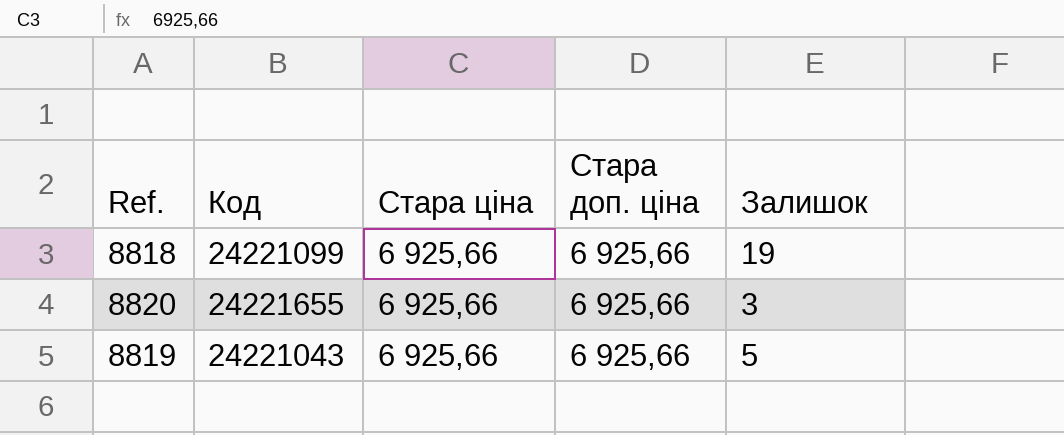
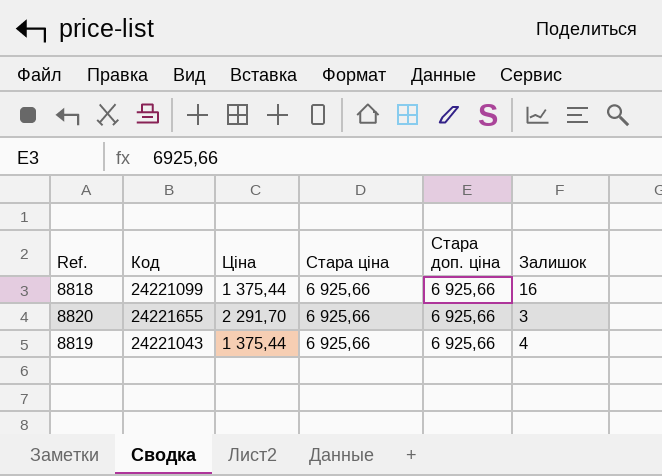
column Ціна | position: none -> 3
8818 | Залишок: 19 -> 16
8819 | Залишок: 5 -> 4

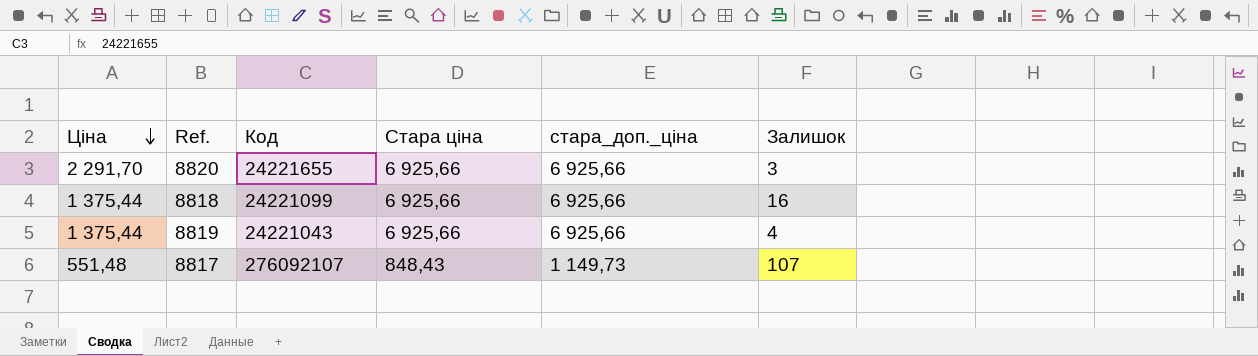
row order: none -> Ціна descending
column Ціна | position: 3 -> 1
column name: Стара доп. ціна -> стара_доп._ціна
row 8817: none -> 551,48 | 276092107 | 848,43 | 1 149,73 | 107

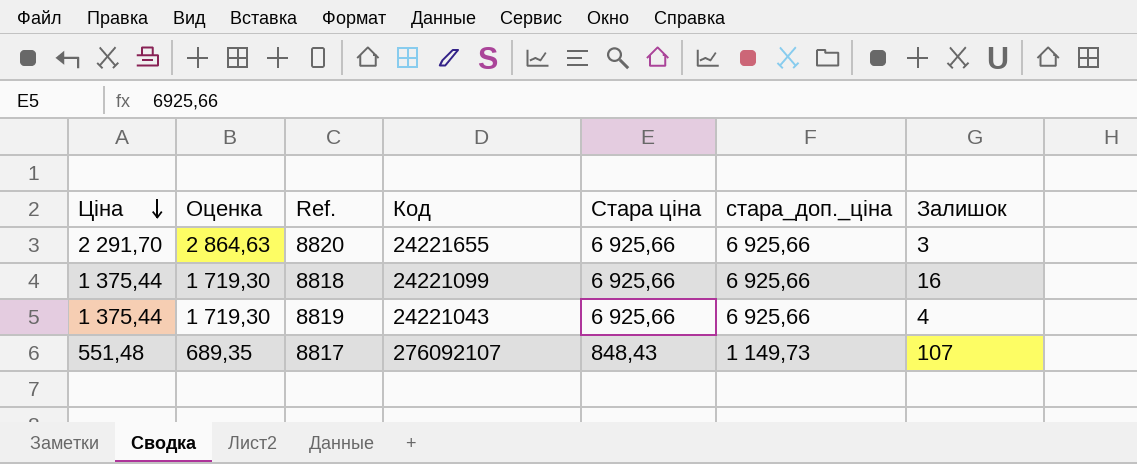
column Оценка | formula: none -> [Ціна] * 1,25

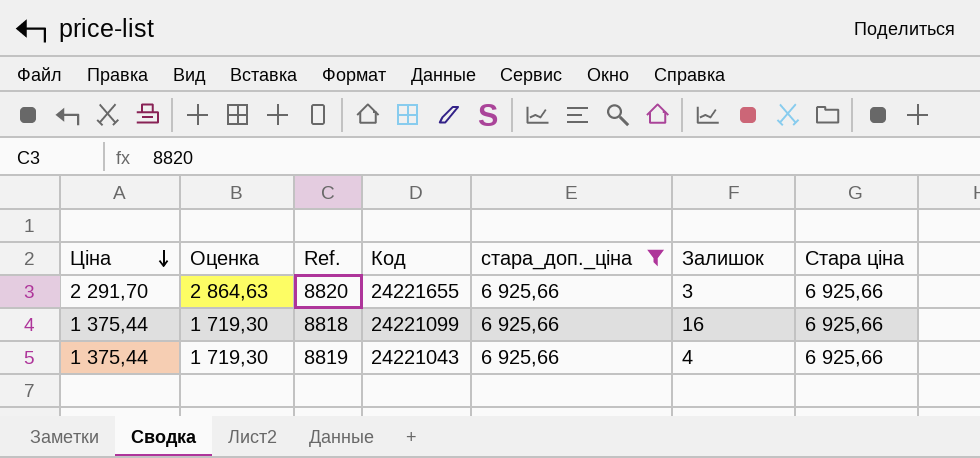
filter: none -> стара_доп._ціна = 6 925,66
column Стара ціна | position: 5 -> 7

